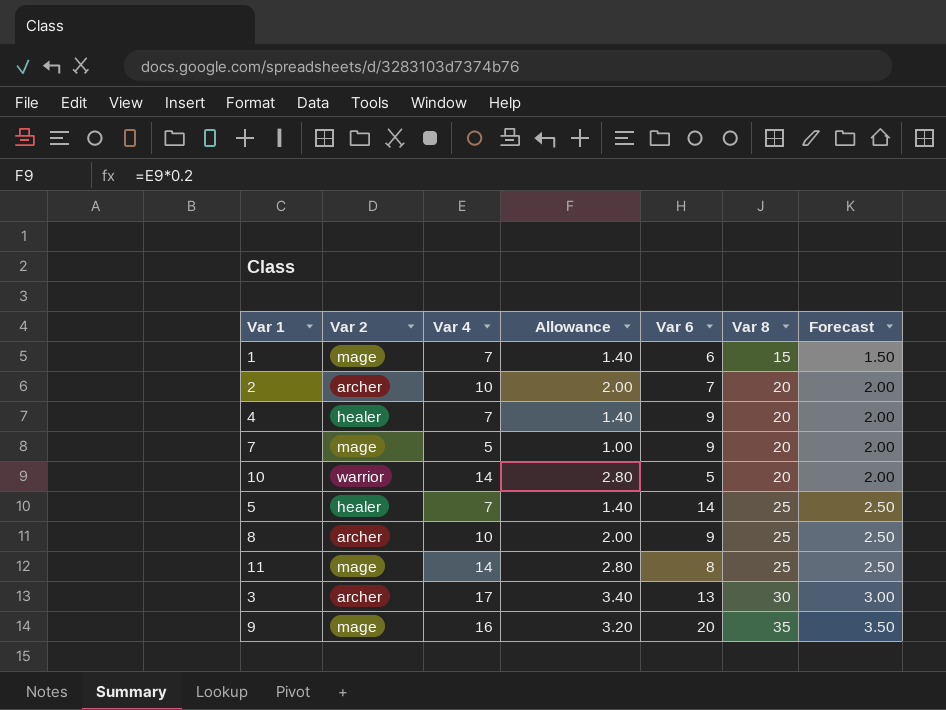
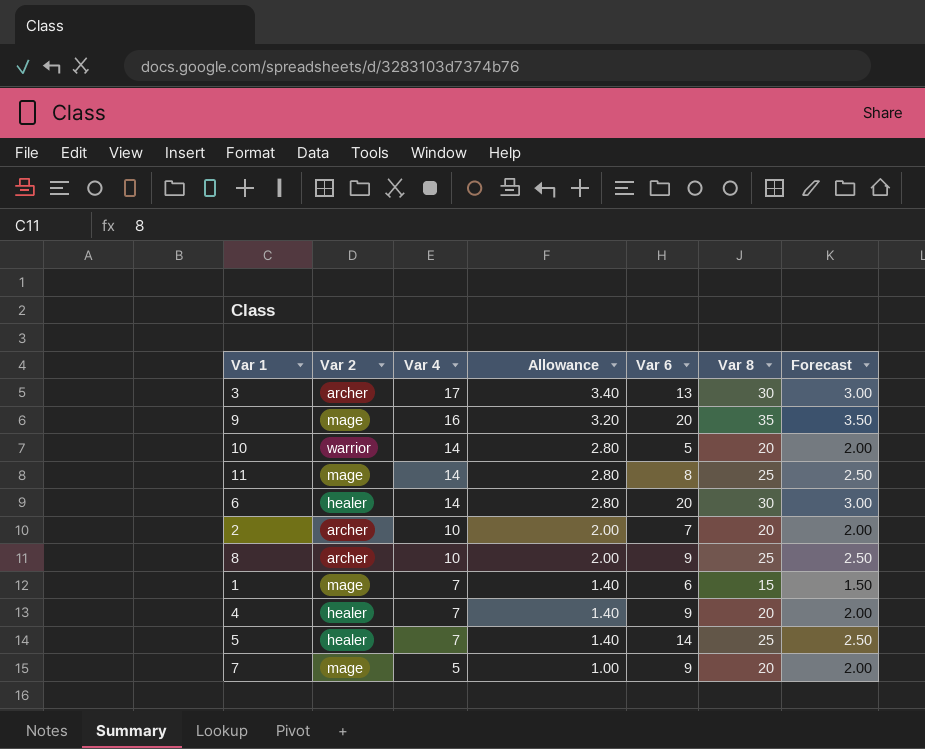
row order: Var 8 ascending -> Var 4 descending
row 6: none -> healer | 14 | 2.80 | 20 | 30 | 3.00

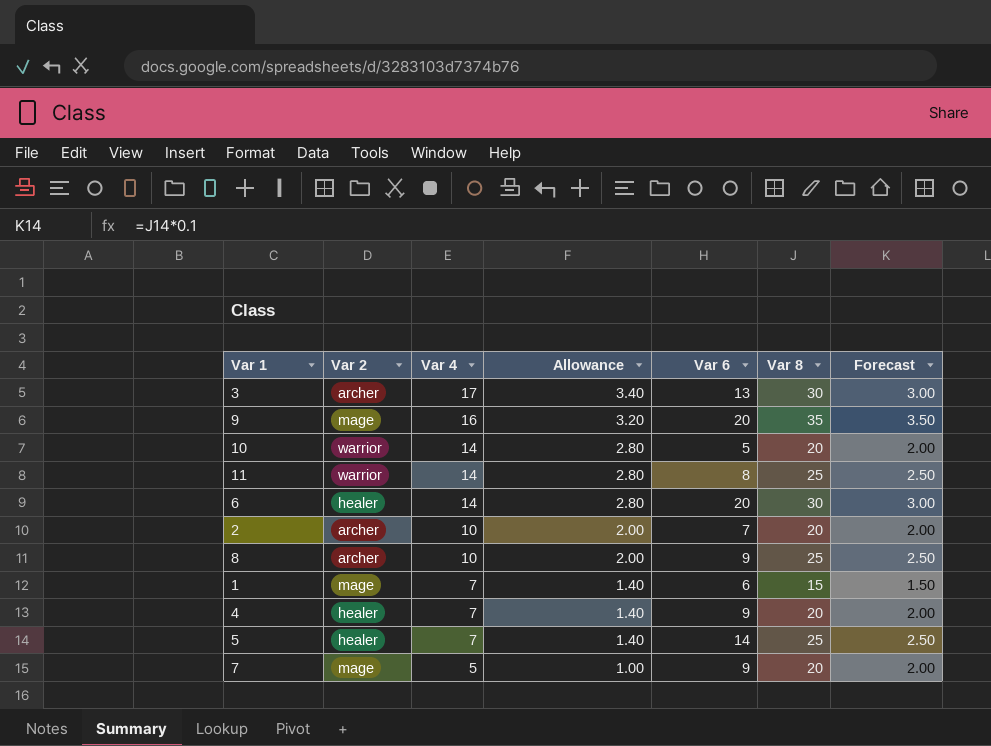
11 | Var 2: mage -> warrior

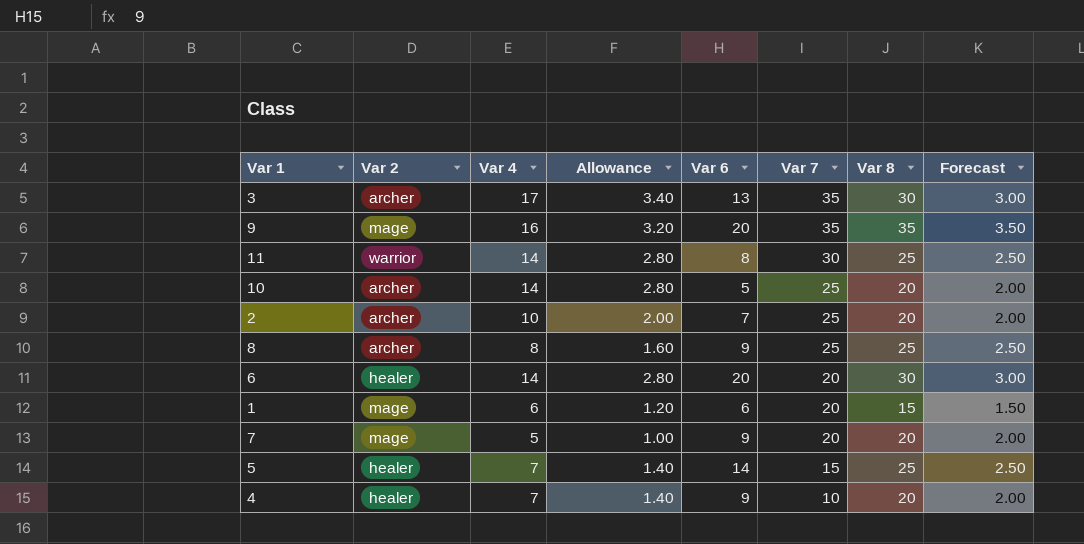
row order: Var 4 descending -> Var 7 descending
column Var 7 | position: none -> 6
10 | Var 2: warrior -> archer
8 | Var 4: 10 -> 8
8 | Allowance: 2.00 -> 1.60
1 | Var 4: 7 -> 6
1 | Allowance: 1.40 -> 1.20

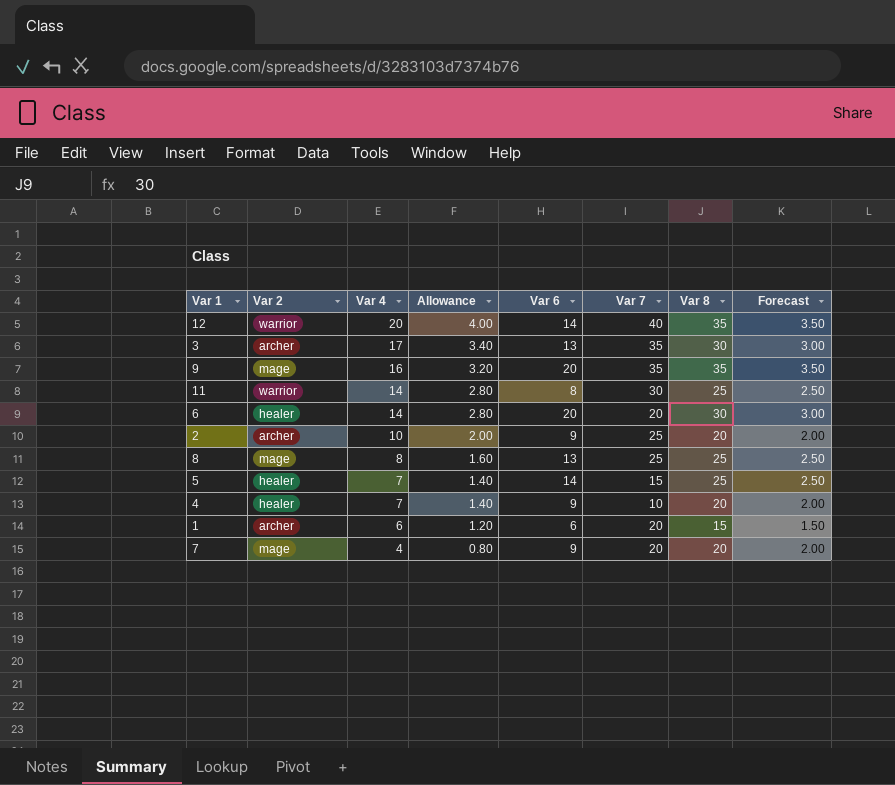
row order: Var 7 descending -> Var 4 descending
row 10: archer | 14 | 2.80 | 5 | 25 | 20 | 2.00 -> none
row 12: none -> warrior | 20 | 4.00 | 14 | 40 | 35 | 3.50
2 | Var 6: 7 -> 9
8 | Var 2: archer -> mage
8 | Var 6: 9 -> 13
1 | Var 2: mage -> archer
7 | Var 4: 5 -> 4
7 | Allowance: 1.00 -> 0.80

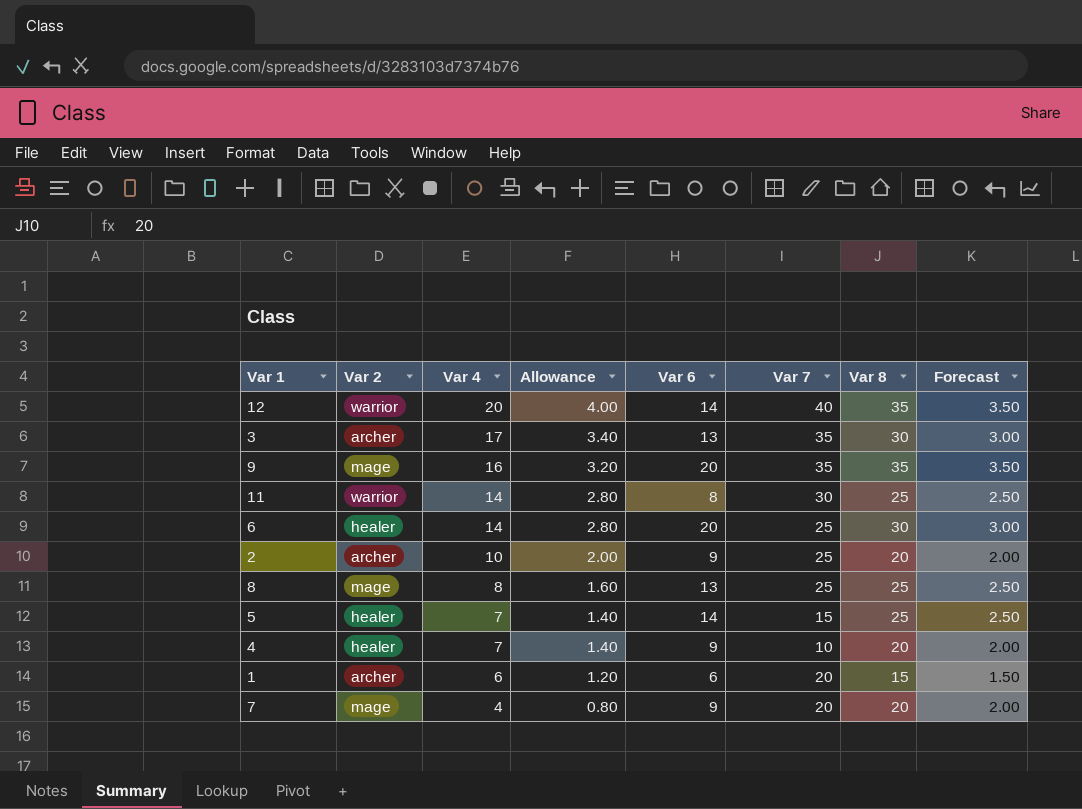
6 | Var 7: 20 -> 25

